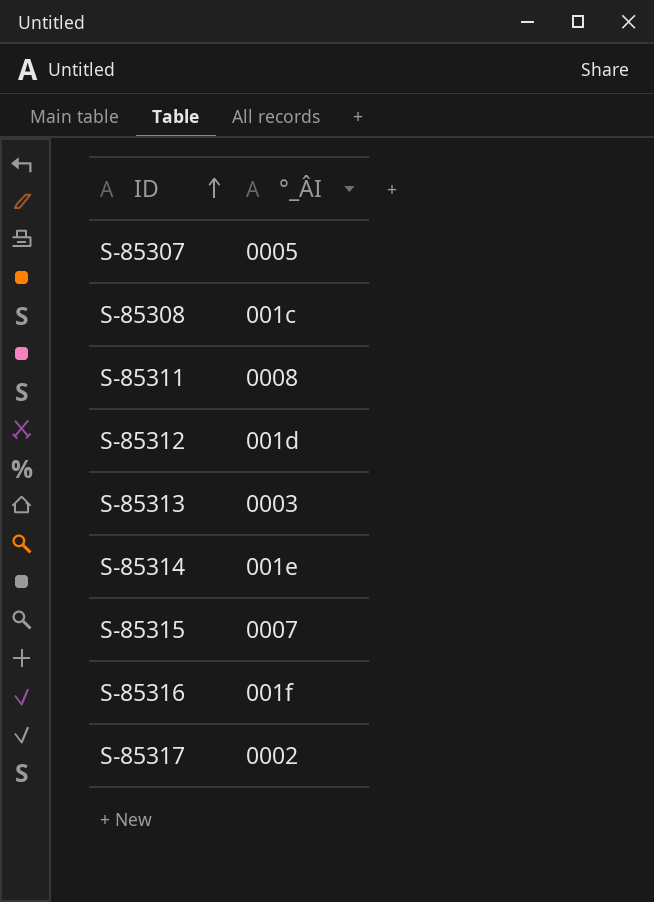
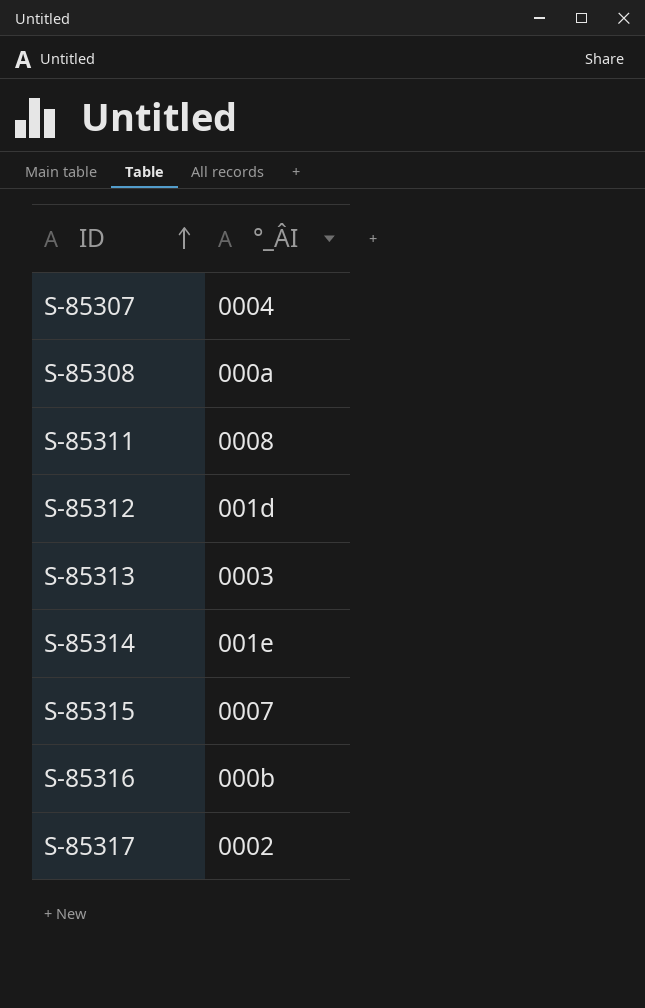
S-85307 | °_ÂI: 0005 -> 0004
S-85308 | °_ÂI: 001c -> 000a
S-85316 | °_ÂI: 001f -> 000b

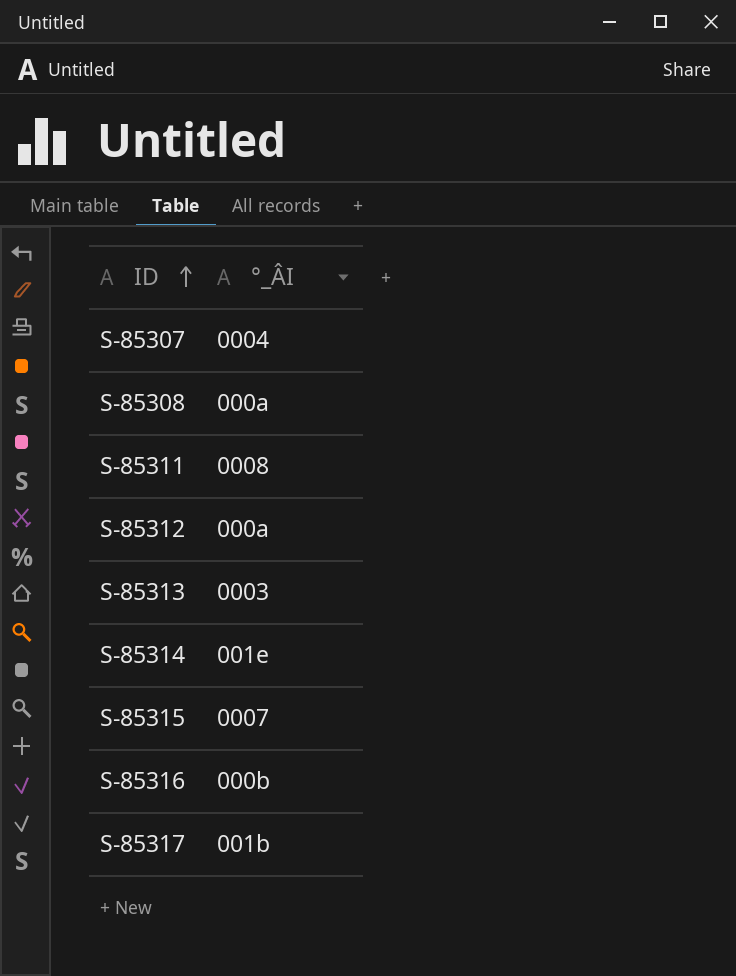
S-85312 | °_ÂI: 001d -> 000a
S-85317 | °_ÂI: 0002 -> 001b

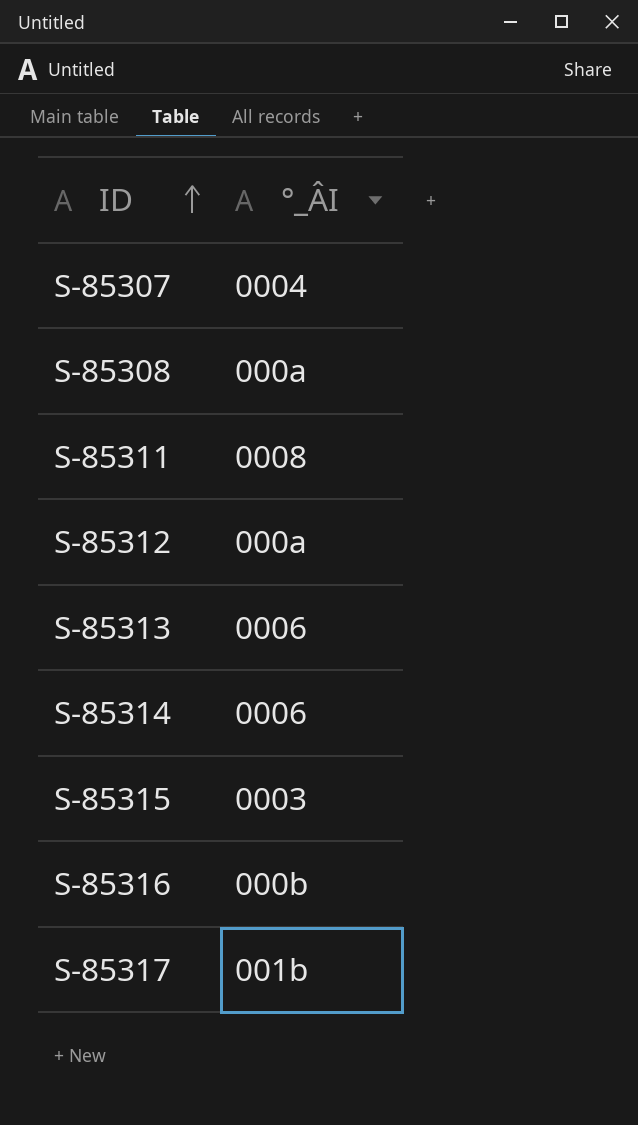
S-85313 | °_ÂI: 0003 -> 0006
S-85314 | °_ÂI: 001e -> 0006
S-85315 | °_ÂI: 0007 -> 0003

